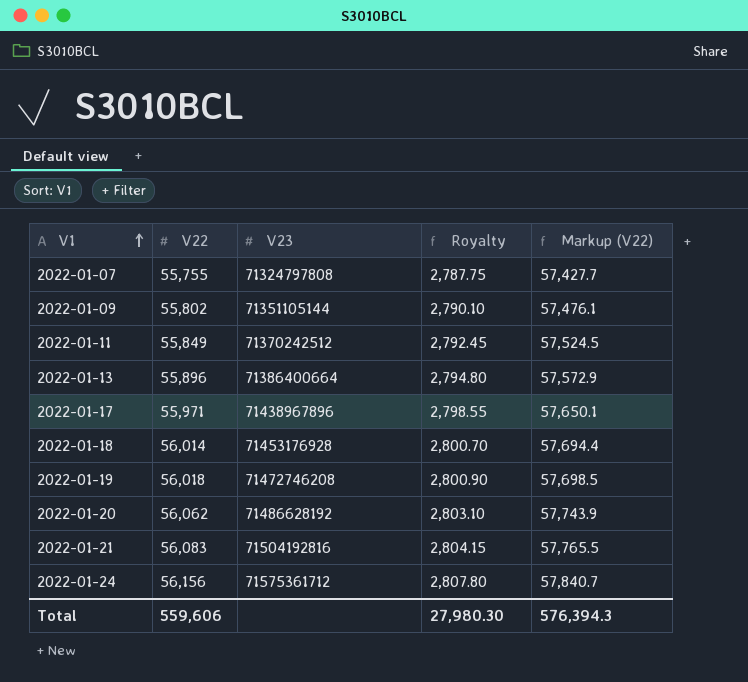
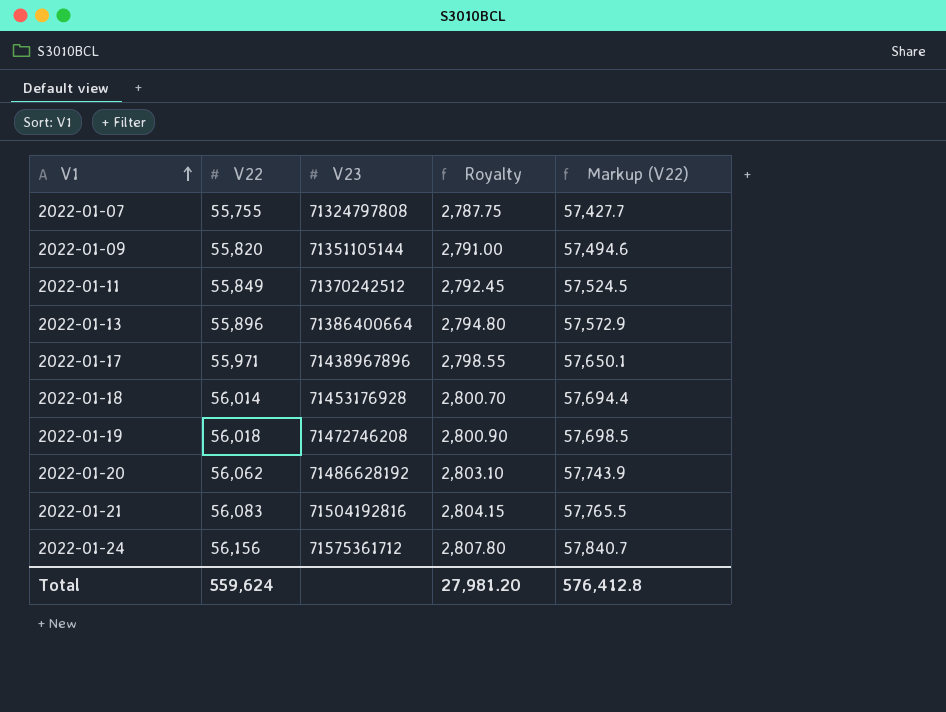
2022-01-09 | V22: 55,802 -> 55,820
2022-01-09 | Royalty: 2,790.10 -> 2,791.00
2022-01-09 | Markup (V22): 57,476.1 -> 57,494.6
Total | V22: 559,606 -> 559,624
Total | Royalty: 27,980.30 -> 27,981.20
Total | Markup (V22): 576,394.3 -> 576,412.8

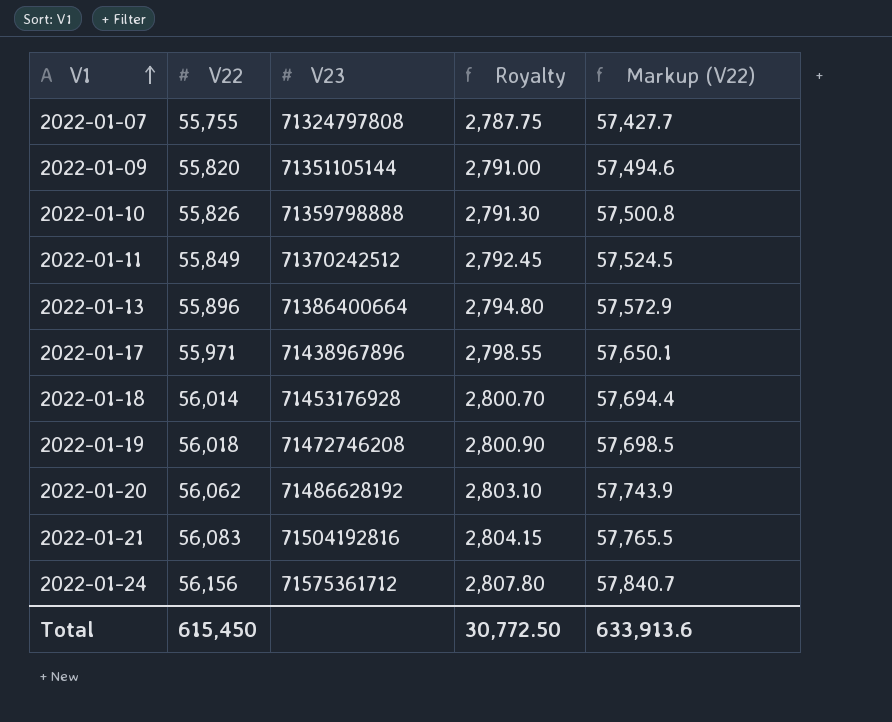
row 2022-01-10: none -> 55,826 | 71359798888 | 2,791.30 | 57,500.8
Total | V22: 559,624 -> 615,450
Total | Royalty: 27,981.20 -> 30,772.50
Total | Markup (V22): 576,412.8 -> 633,913.6

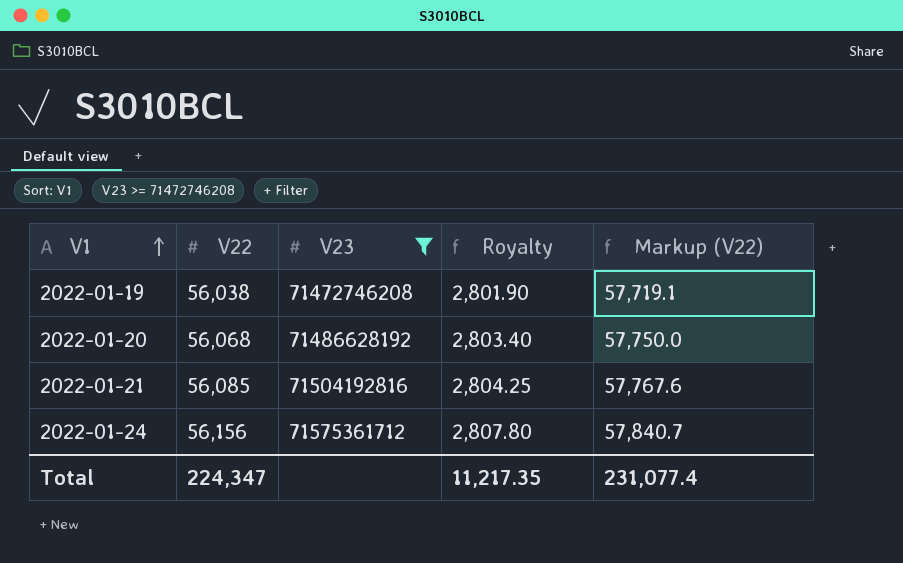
filter: none -> V23 >= 71472746208
2022-01-19 | V22: 56,018 -> 56,038
2022-01-19 | Royalty: 2,800.90 -> 2,801.90
2022-01-19 | Markup (V22): 57,698.5 -> 57,719.1
2022-01-20 | V22: 56,062 -> 56,068
2022-01-20 | Royalty: 2,803.10 -> 2,803.40
2022-01-20 | Markup (V22): 57,743.9 -> 57,750.0
2022-01-21 | V22: 56,083 -> 56,085
2022-01-21 | Royalty: 2,804.15 -> 2,804.25
2022-01-21 | Markup (V22): 57,765.5 -> 57,767.6
Total | V22: 615,450 -> 224,347
Total | Royalty: 30,772.50 -> 11,217.35
Total | Markup (V22): 633,913.6 -> 231,077.4

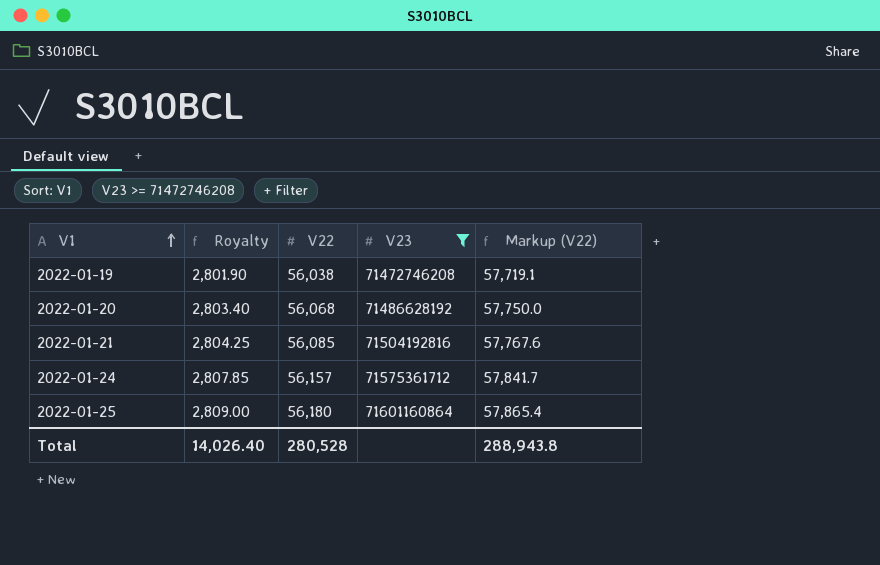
column Royalty | position: 4 -> 2
2022-01-24 | Royalty: 2,807.80 -> 2,807.85
2022-01-24 | V22: 56,156 -> 56,157
2022-01-24 | Markup (V22): 57,840.7 -> 57,841.7
row 2022-01-25: none -> 2,809.00 | 56,180 | 71601160864 | 57,865.4
Total | Royalty: 11,217.35 -> 14,026.40
Total | V22: 224,347 -> 280,528
Total | Markup (V22): 231,077.4 -> 288,943.8

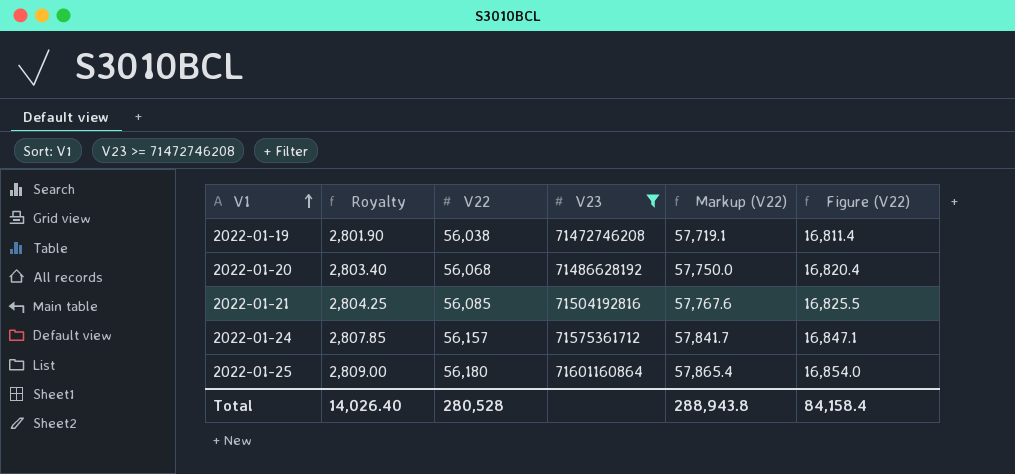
column Figure (V22) | formula: none -> [V22] * 0.3

